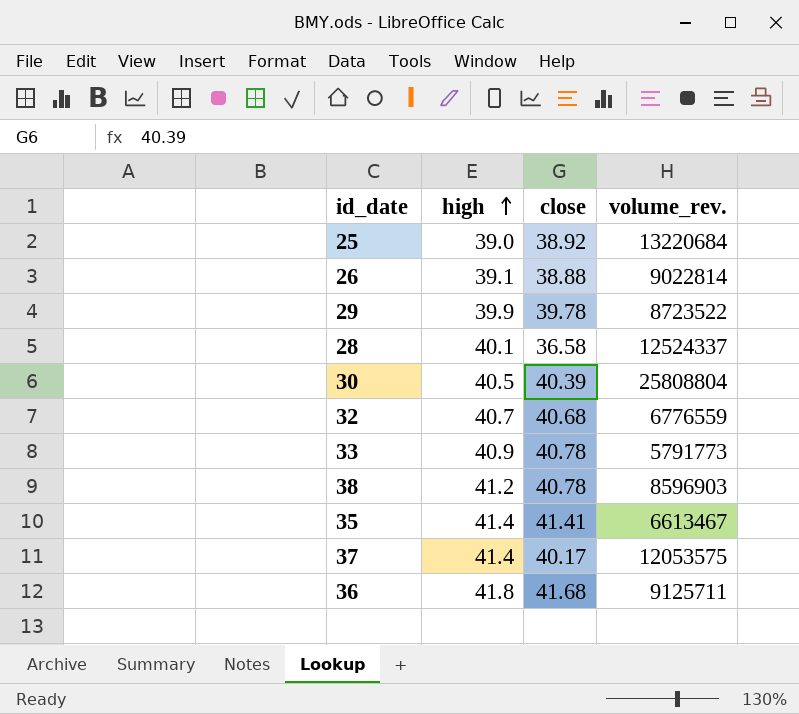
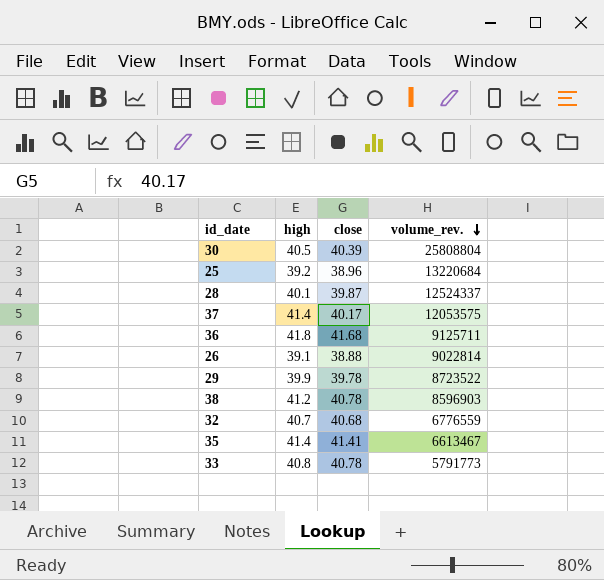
row order: high ascending -> volume_rev. descending
25 | high: 39.0 -> 39.2
25 | close: 38.92 -> 38.96
28 | close: 36.58 -> 39.87
33 | high: 40.9 -> 40.8

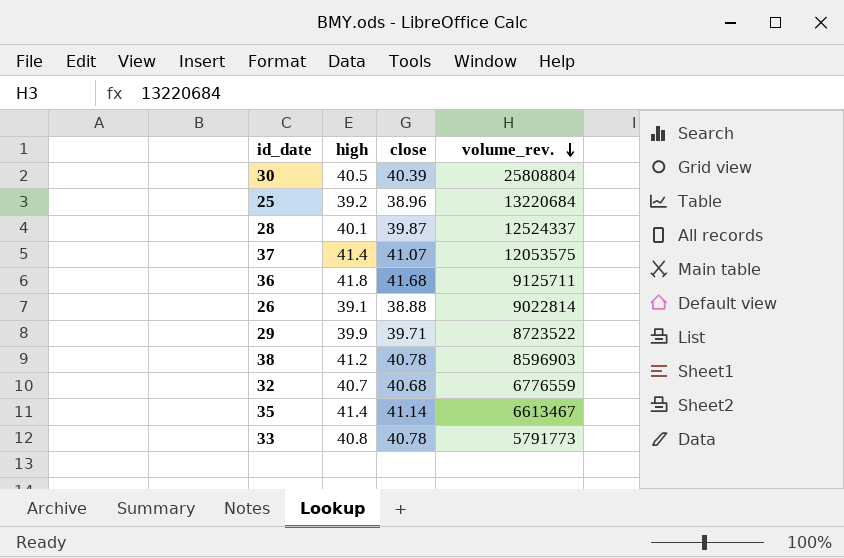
37 | close: 40.17 -> 41.07
29 | close: 39.78 -> 39.71
35 | close: 41.41 -> 41.14

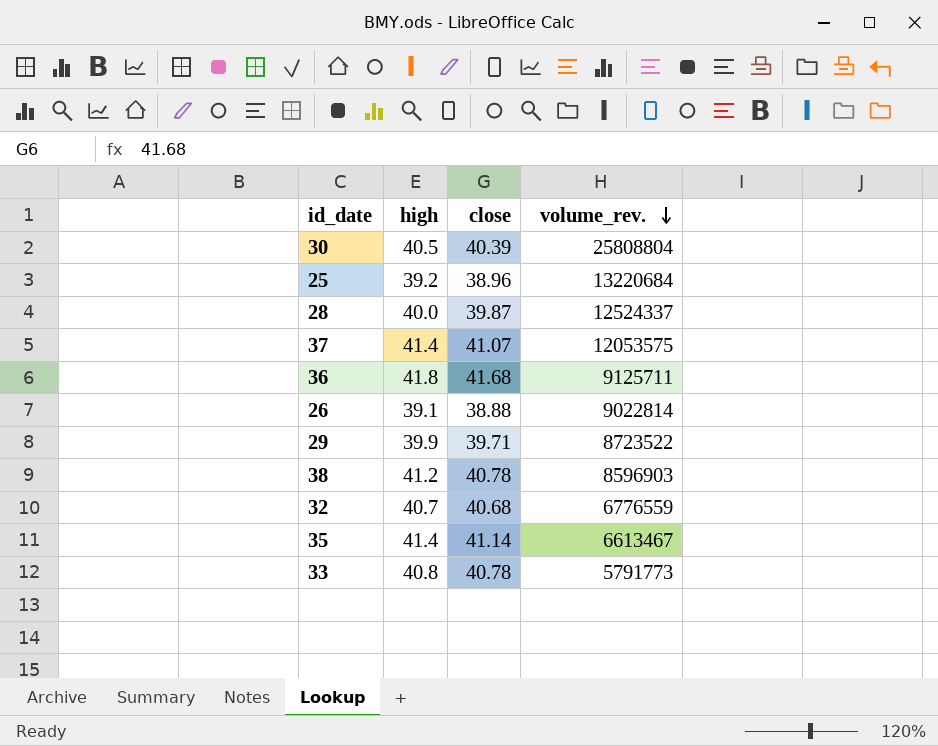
28 | high: 40.1 -> 40.0

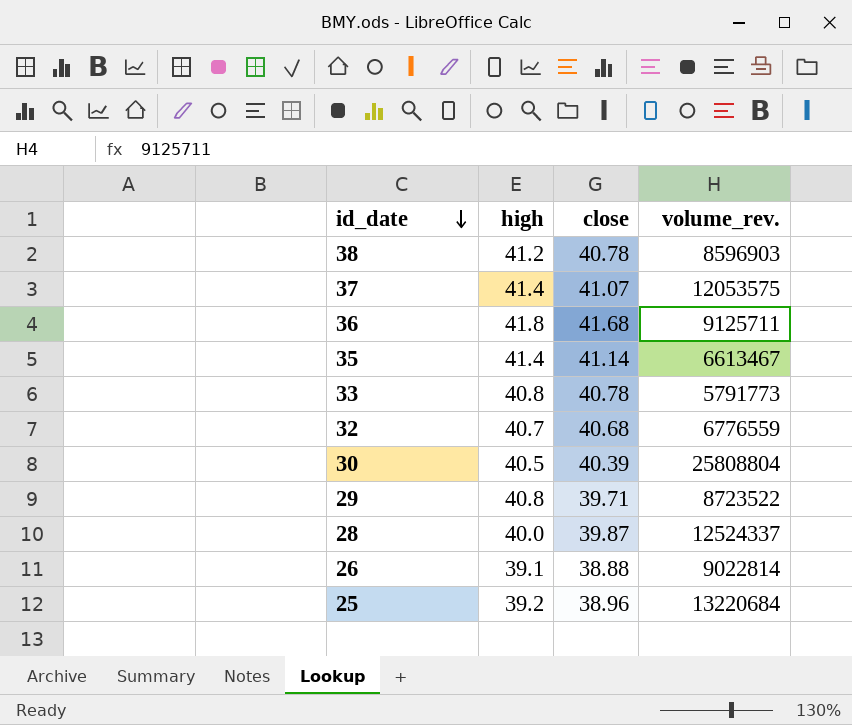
row order: volume_rev. descending -> id_date descending
29 | high: 39.9 -> 40.8

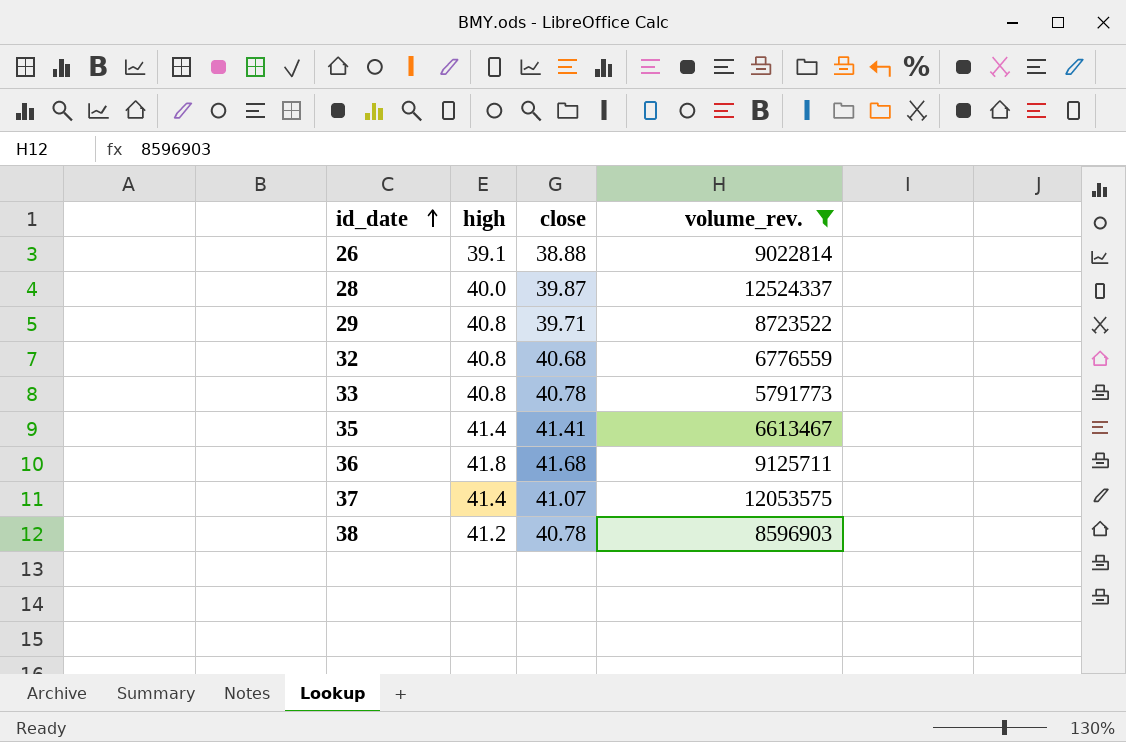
filter: none -> volume_rev. <= 12524337
row order: id_date descending -> id_date ascending
32 | high: 40.7 -> 40.8
35 | close: 41.14 -> 41.41

